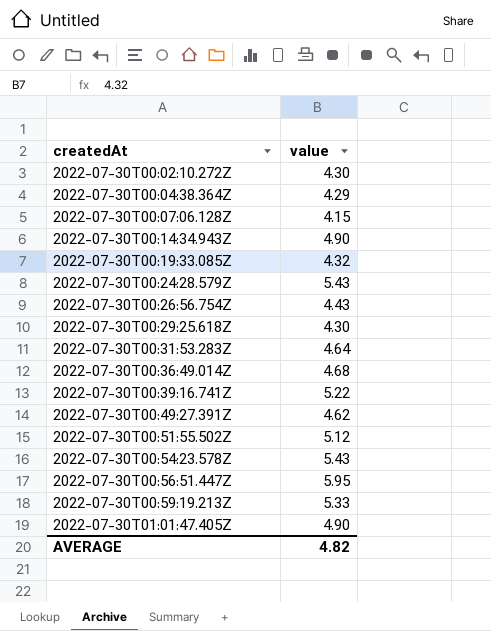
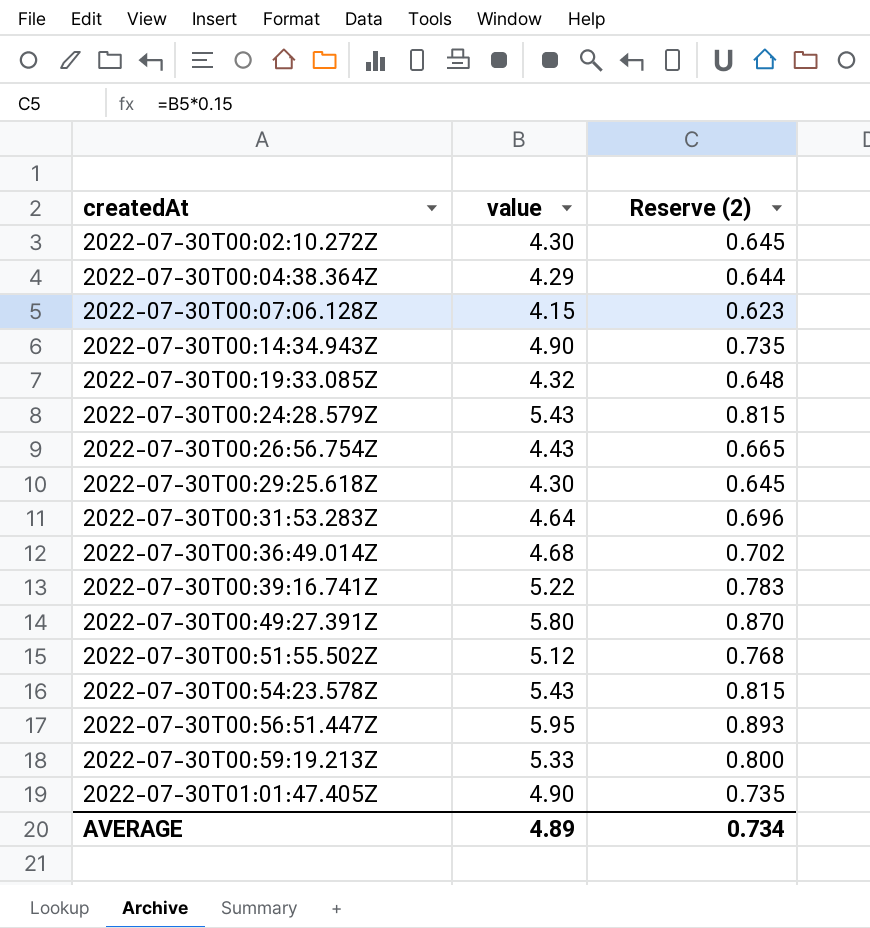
column Reserve (2) | formula: none -> [value] * 0.15
2022-07-30T00:49:27.391Z | value: 4.62 -> 5.80
AVERAGE | value: 4.82 -> 4.89

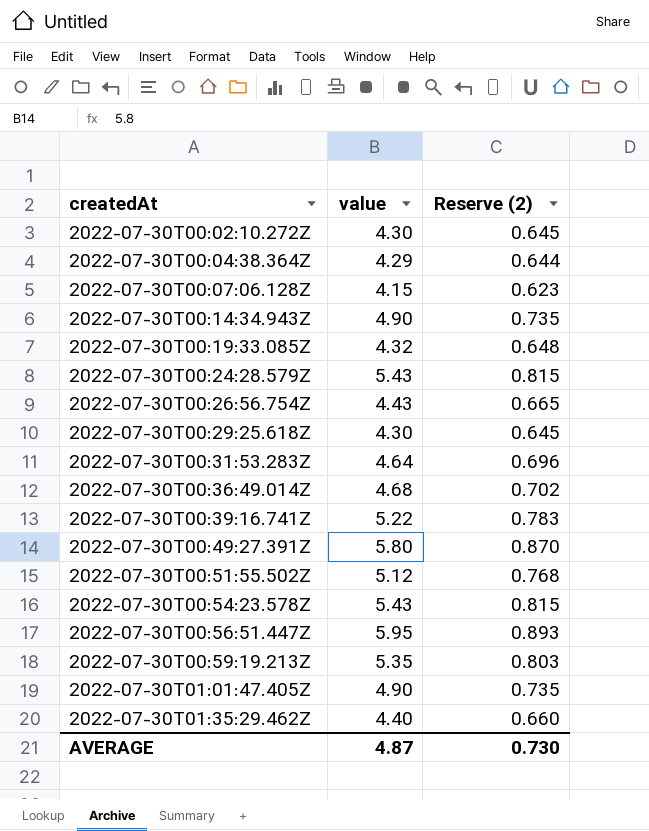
2022-07-30T00:59:19.213Z | value: 5.33 -> 5.35
2022-07-30T00:59:19.213Z | Reserve (2): 0.800 -> 0.803
row 2022-07-30T01:35:29.462Z: none -> 4.40 | 0.660
AVERAGE | value: 4.89 -> 4.87
AVERAGE | Reserve (2): 0.734 -> 0.730

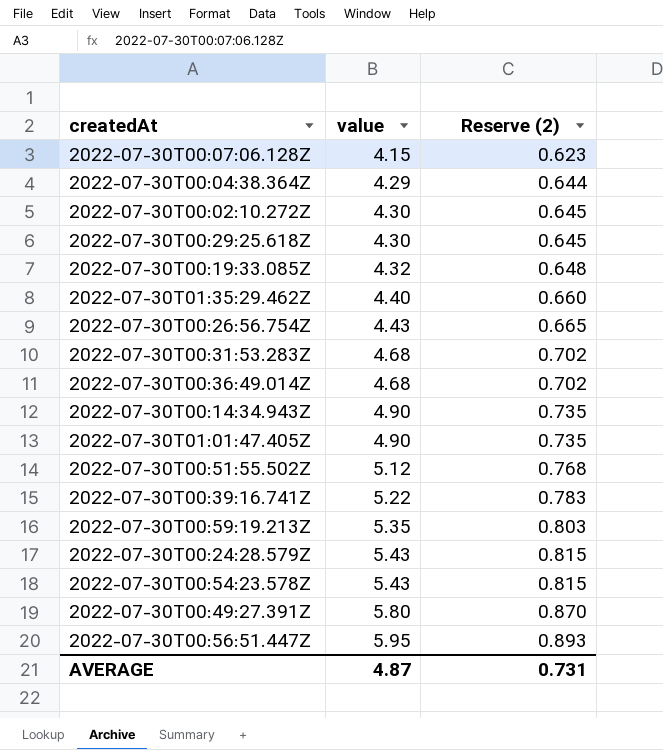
row order: createdAt ascending -> value ascending
2022-07-30T00:31:53.283Z | value: 4.64 -> 4.68
2022-07-30T00:31:53.283Z | Reserve (2): 0.696 -> 0.702
AVERAGE | Reserve (2): 0.730 -> 0.731

